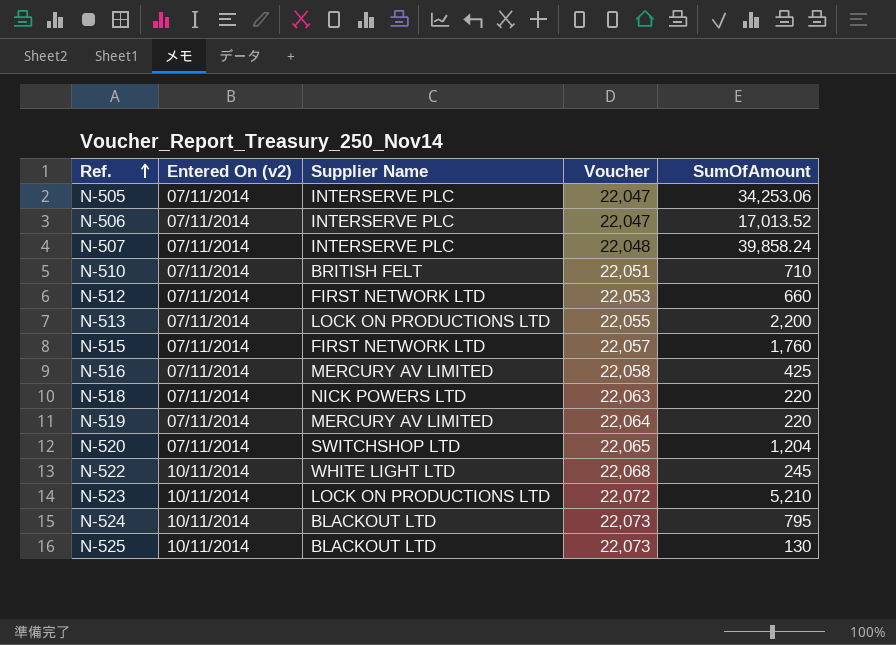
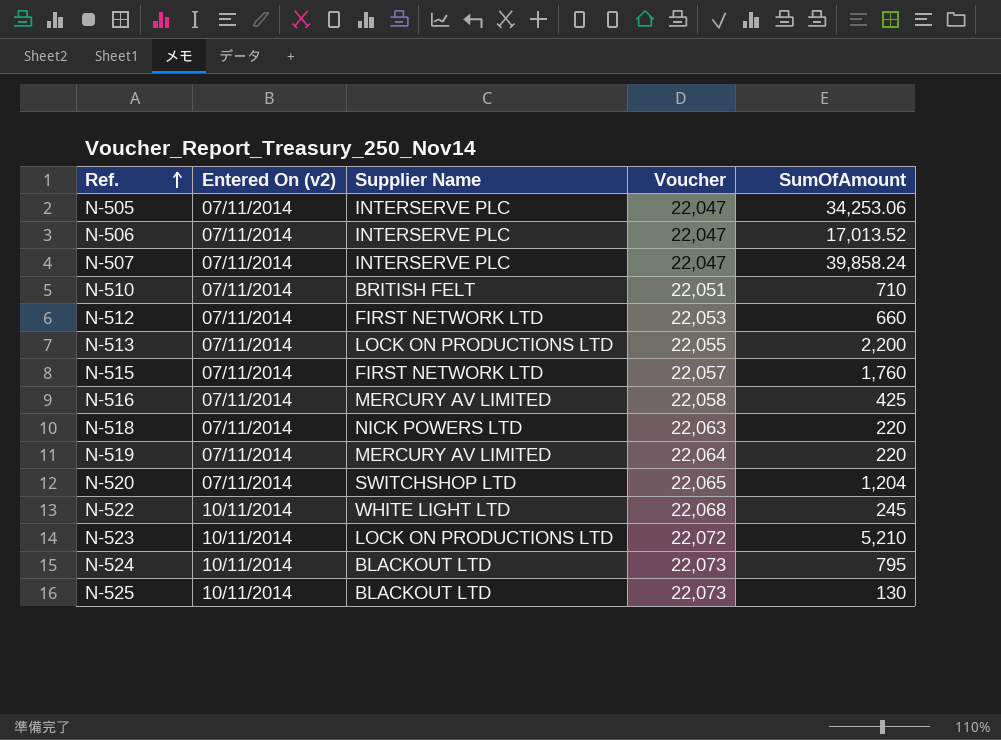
N-507 | Voucher: 22,048 -> 22,047

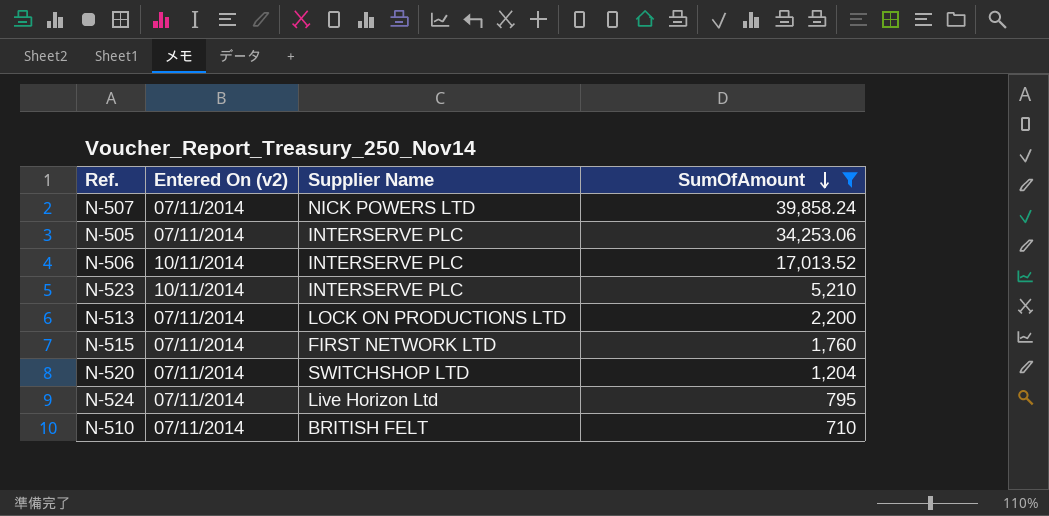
filter: none -> SumOfAmount >= 710
row order: Ref. ascending -> SumOfAmount descending
column Voucher | position: 4 -> none
N-507 | Supplier Name: INTERSERVE PLC -> NICK POWERS LTD
N-506 | Entered On (v2): 07/11/2014 -> 10/11/2014
N-523 | Supplier Name: LOCK ON PRODUCTIONS LTD -> INTERSERVE PLC
N-524 | Entered On (v2): 10/11/2014 -> 07/11/2014
N-524 | Supplier Name: BLACKOUT LTD -> Live Horizon Ltd

